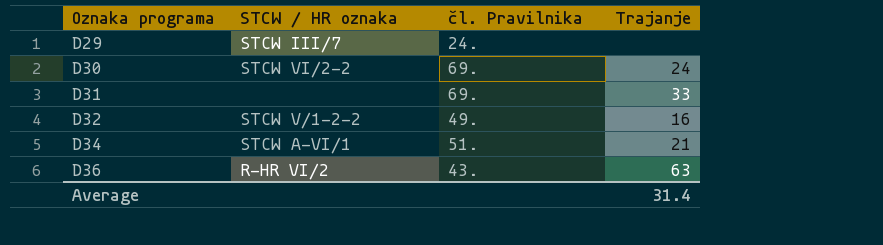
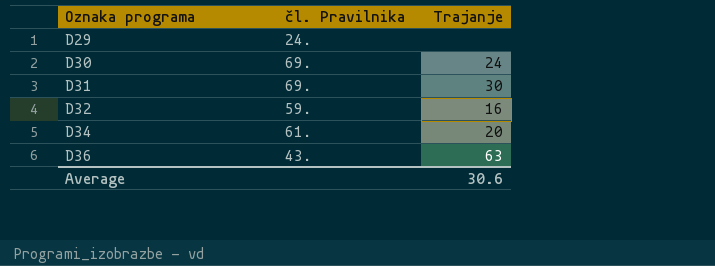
column STCW / HR oznaka | position: 2 -> none
D31 | Trajanje: 33 -> 30
D32 | čl. Pravilnika: 49. -> 59.
D34 | čl. Pravilnika: 51. -> 61.
D34 | Trajanje: 21 -> 20
Average | Trajanje: 31.4 -> 30.6

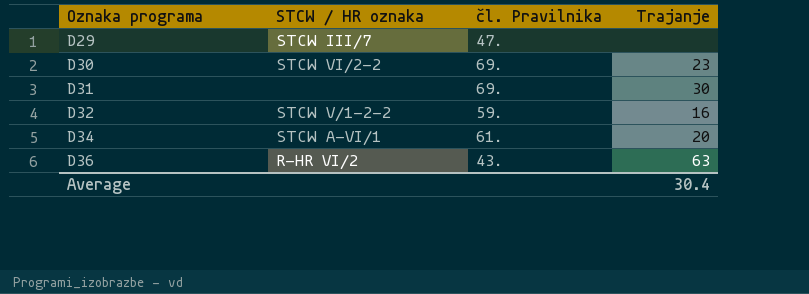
column STCW / HR oznaka | position: none -> 2
D29 | čl. Pravilnika: 24. -> 47.
D30 | Trajanje: 24 -> 23
Average | Trajanje: 30.6 -> 30.4

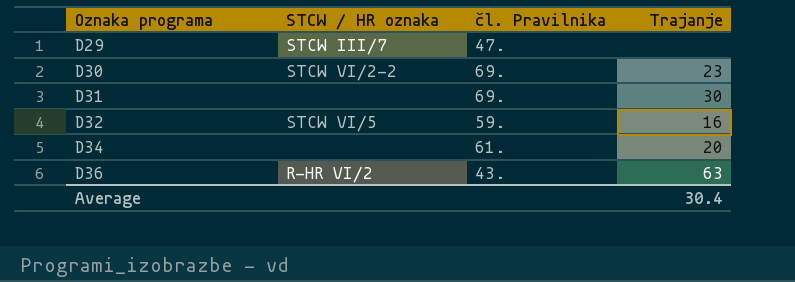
D32 | STCW / HR oznaka: STCW V/1-2-2 -> STCW VI/5
D34 | STCW / HR oznaka: STCW A-VI/1 -> none

